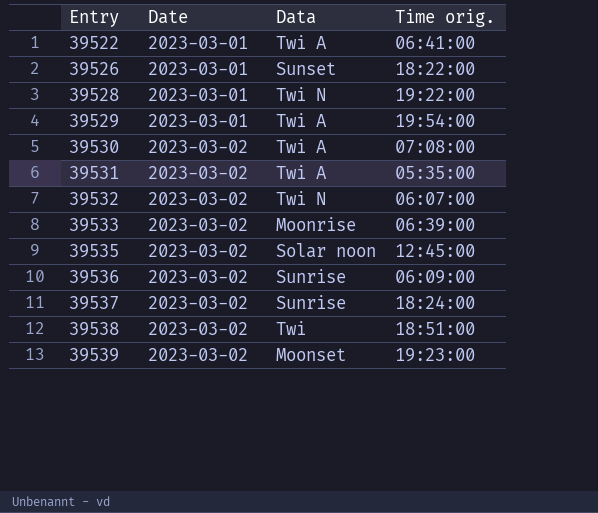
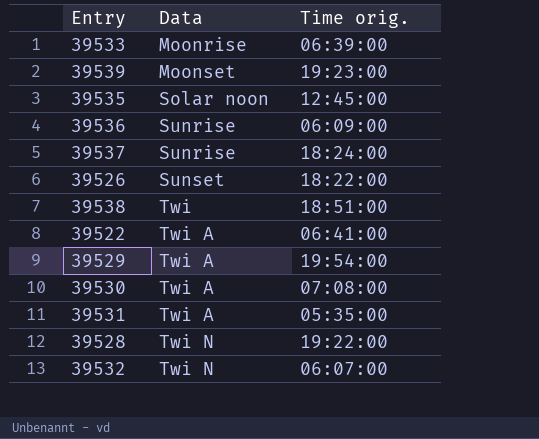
row order: Entry ascending -> Data ascending
column Date | position: 2 -> none

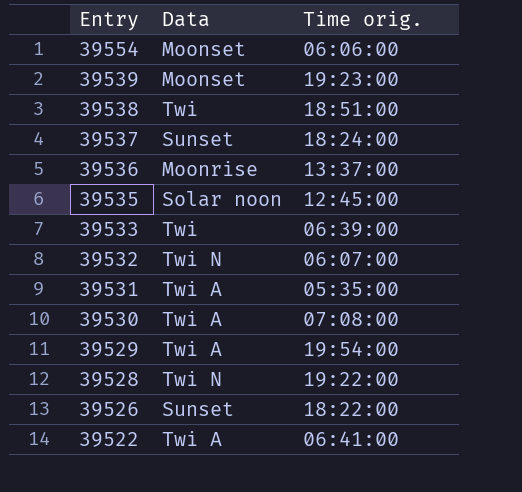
row order: Data ascending -> Entry descending
row 39554: none -> Moonset | 06:06:00
39537 | Data: Sunrise -> Sunset
39536 | Data: Sunrise -> Moonrise
39536 | Time orig.: 06:09:00 -> 13:37:00
39533 | Data: Moonrise -> Twi

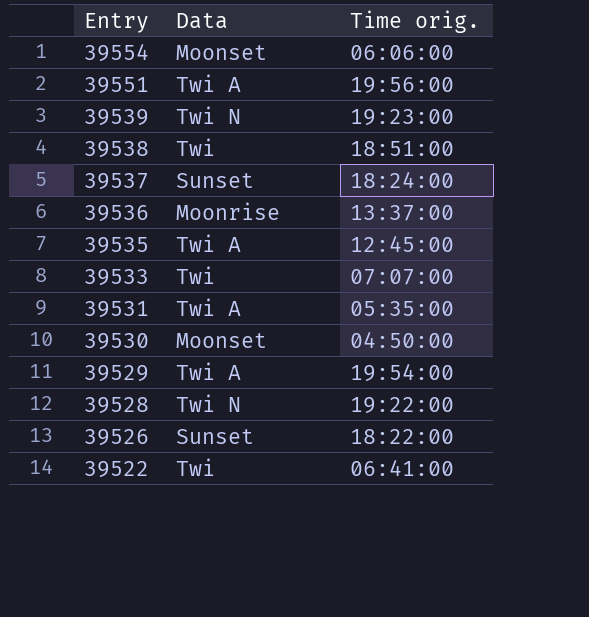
row 39532: Twi N | 06:07:00 -> none
row 39551: none -> Twi A | 19:56:00
39539 | Data: Moonset -> Twi N
39535 | Data: Solar noon -> Twi A
39533 | Time orig.: 06:39:00 -> 07:07:00
39530 | Data: Twi A -> Moonset
39530 | Time orig.: 07:08:00 -> 04:50:00
39522 | Data: Twi A -> Twi

